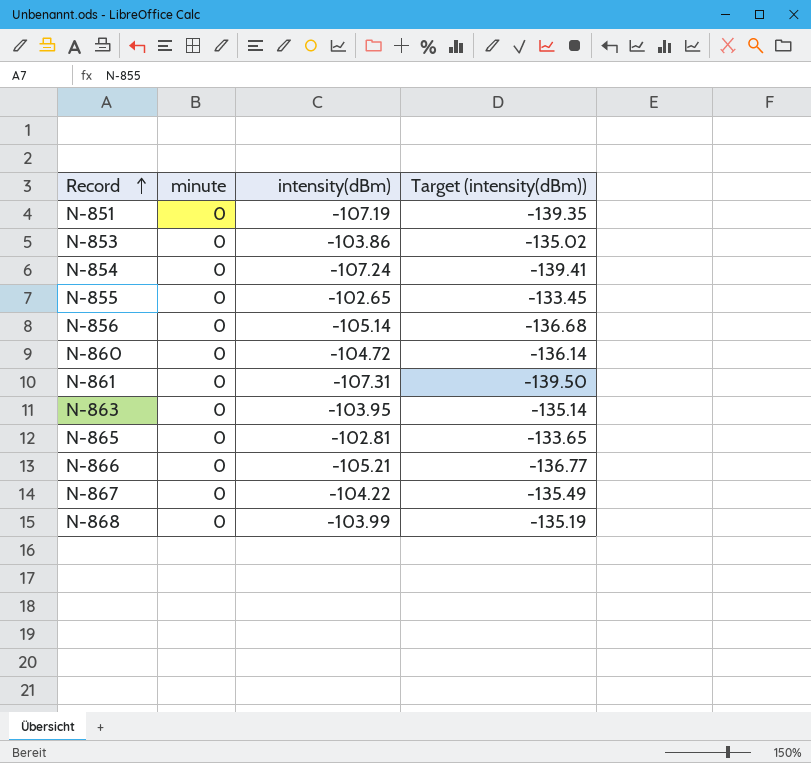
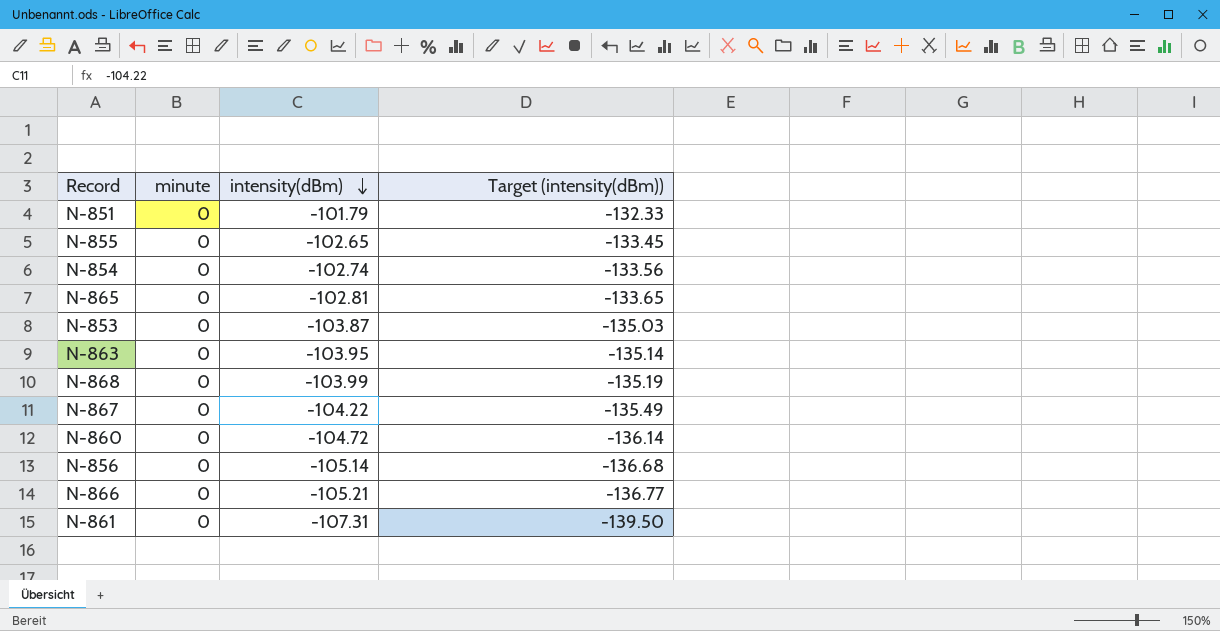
row order: Record ascending -> intensity(dBm) descending
N-851 | intensity(dBm): -107.19 -> -101.79
N-851 | Target (intensity(dBm)): -139.35 -> -132.33
N-854 | intensity(dBm): -107.24 -> -102.74
N-854 | Target (intensity(dBm)): -139.41 -> -133.56
N-853 | intensity(dBm): -103.86 -> -103.87
N-853 | Target (intensity(dBm)): -135.02 -> -135.03

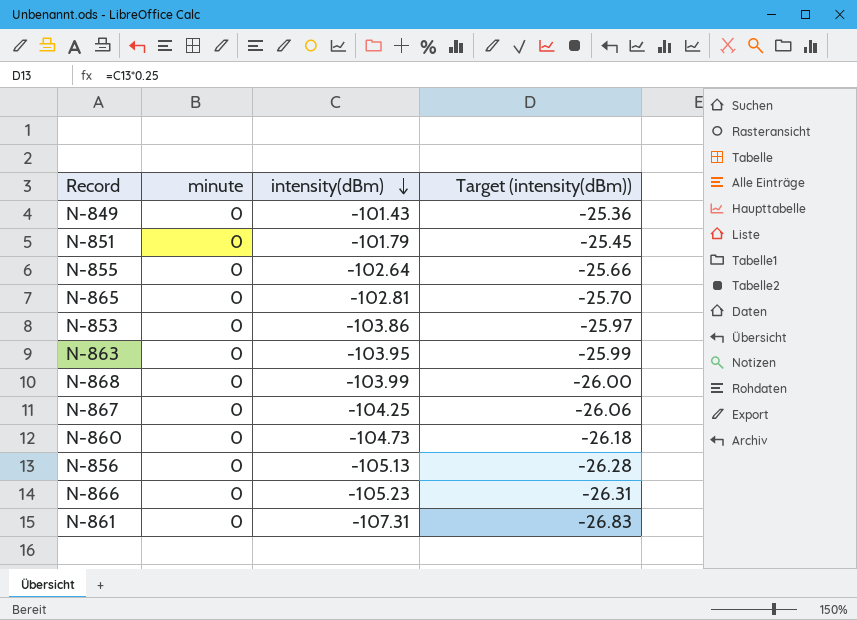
column Target (intensity(dBm)) | formula: [intensity(dBm)] * 1.3 -> [intensity(dBm)] * 0.25
row N-854: 0 | -102.74 | -133.56 -> none
row N-849: none -> 0 | -101.43 | -25.36
N-855 | intensity(dBm): -102.65 -> -102.64
N-853 | intensity(dBm): -103.87 -> -103.86
N-867 | intensity(dBm): -104.22 -> -104.25
N-860 | intensity(dBm): -104.72 -> -104.73
N-856 | intensity(dBm): -105.14 -> -105.13
N-866 | intensity(dBm): -105.21 -> -105.23

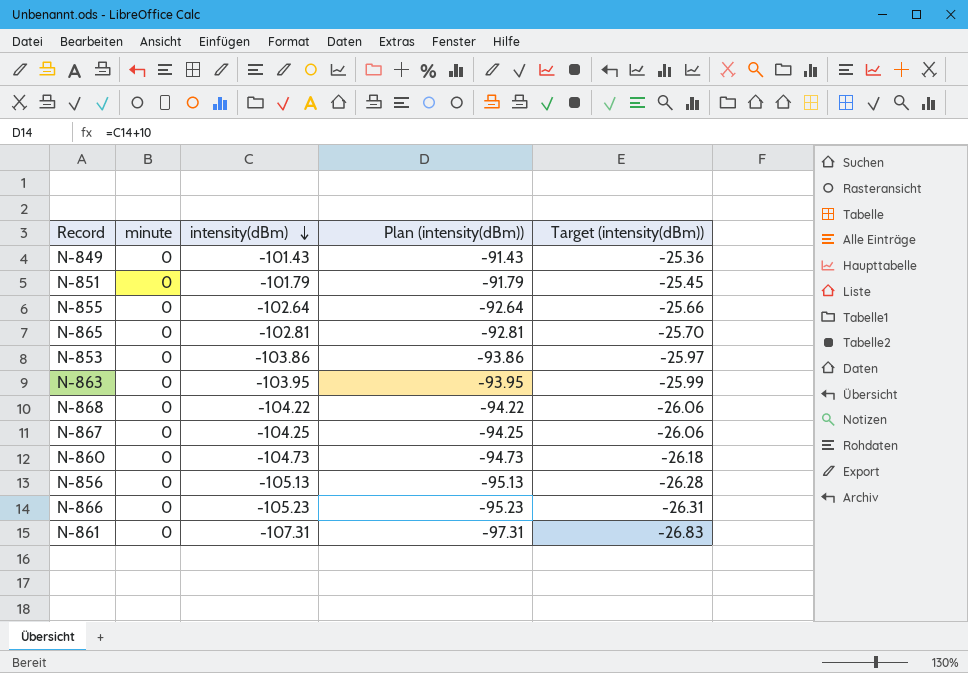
column Plan (intensity(dBm)) | formula: none -> [intensity(dBm)] + 10
N-868 | intensity(dBm): -103.99 -> -104.22
N-868 | Target (intensity(dBm)): -26.00 -> -26.06

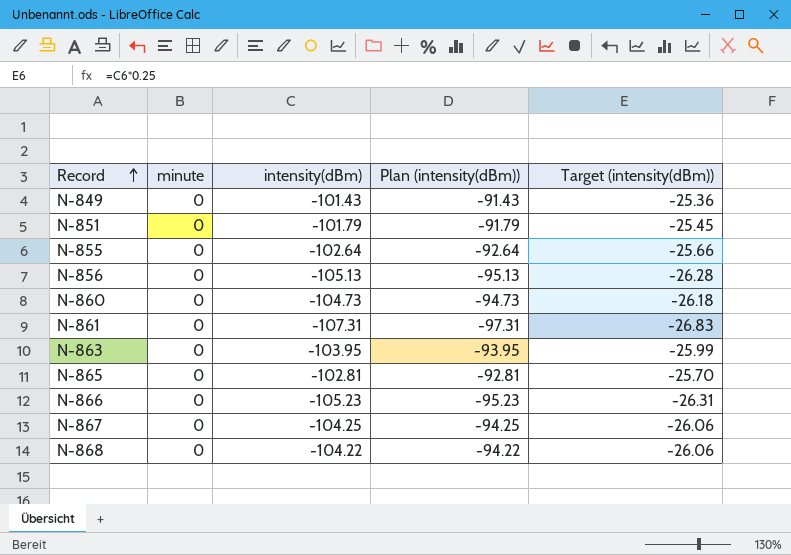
row order: intensity(dBm) descending -> Record ascending
row N-853: 0 | -103.86 | -93.86 | -25.97 -> none

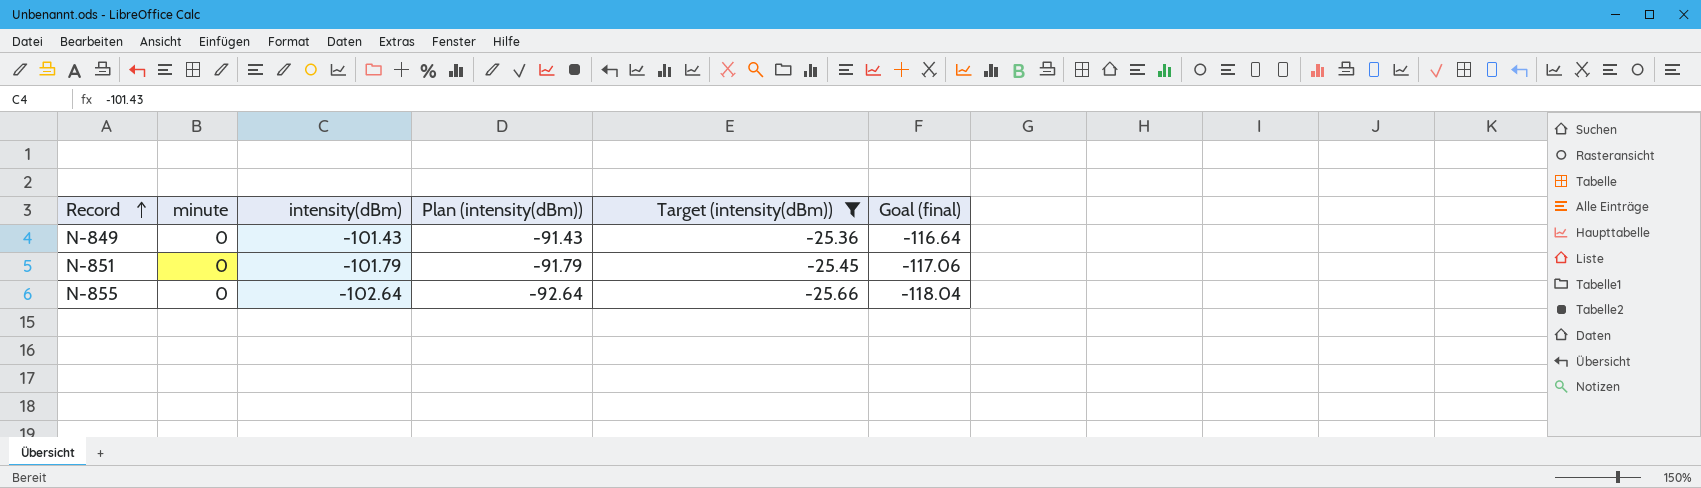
filter: none -> Target (intensity(dBm)) >= -25.66
column Goal (final) | formula: none -> [intensity(dBm)] * 1.15

